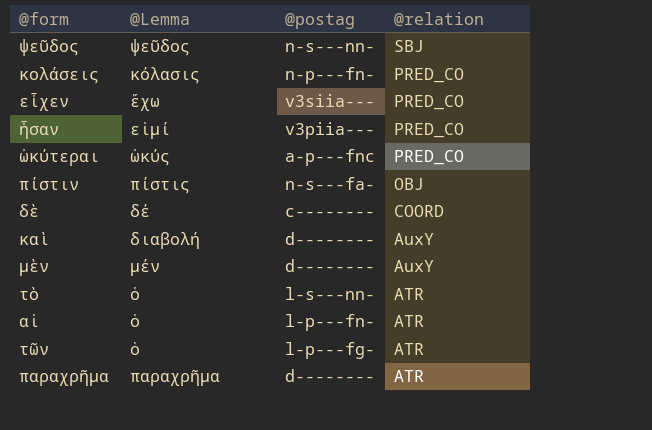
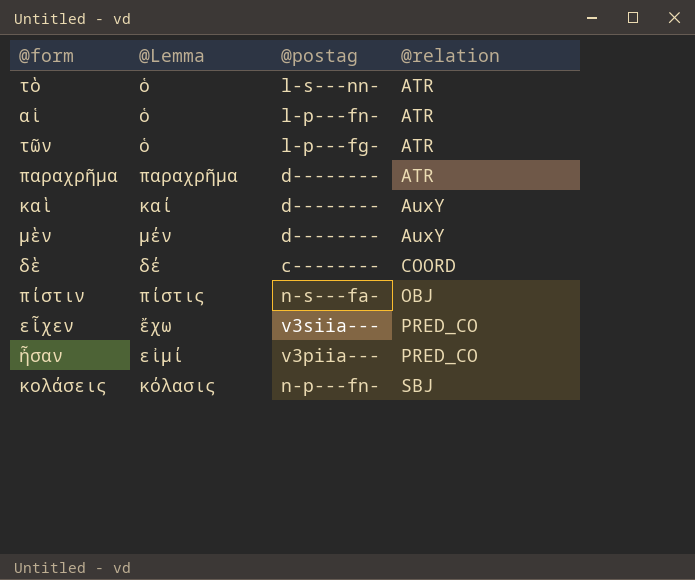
row order: @relation descending -> @relation ascending
row ψεῦδος: ψεῦδος | n-s---nn- | SBJ -> none
row ὠκύτεραι: ὠκύς | a-p---fnc | PRED_CO -> none
καὶ | @Lemma: διαβολή -> καί
κολάσεις | @relation: PRED_CO -> SBJ

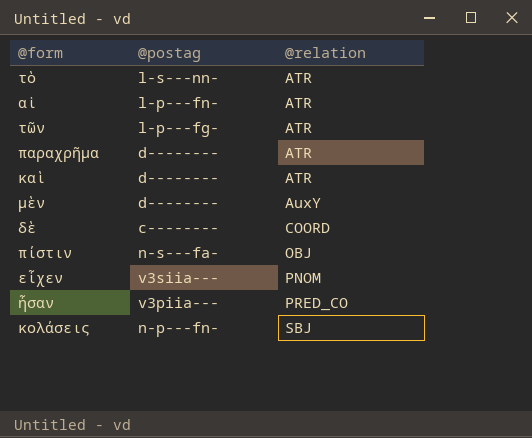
column @Lemma | position: 2 -> none
καὶ | @relation: AuxY -> ATR
εἶχεν | @relation: PRED_CO -> PNOM

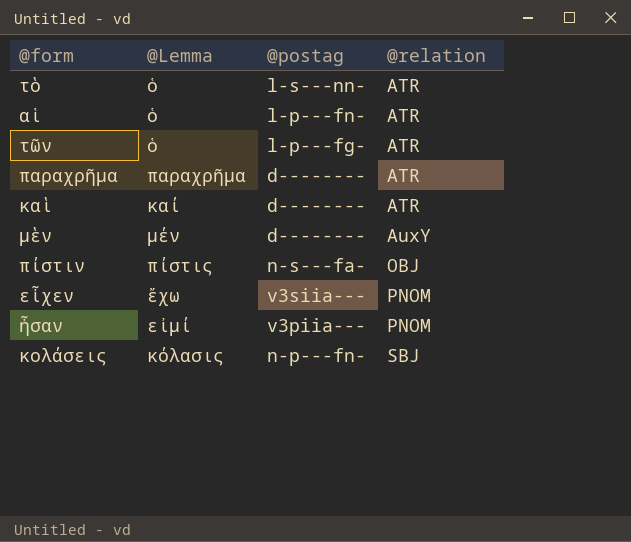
column @Lemma | position: none -> 2
row δὲ: c-------- | COORD -> none
ἦσαν | @relation: PRED_CO -> PNOM

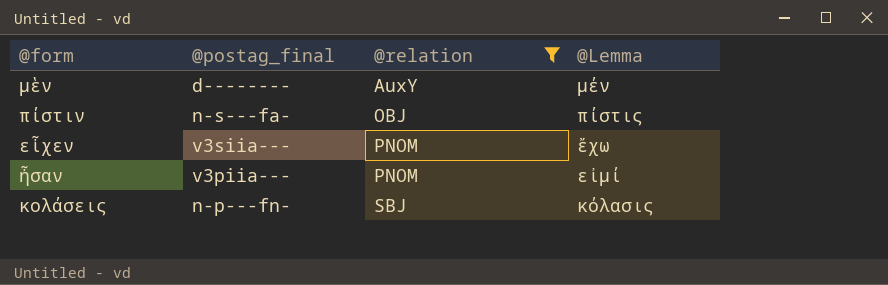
filter: none -> @relation != ATR
column name: @postag -> @postag_final
column @Lemma | position: 2 -> 4

